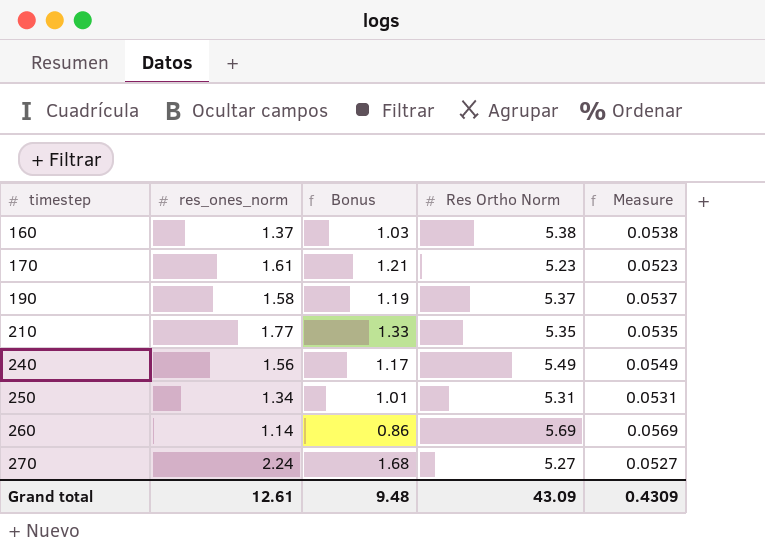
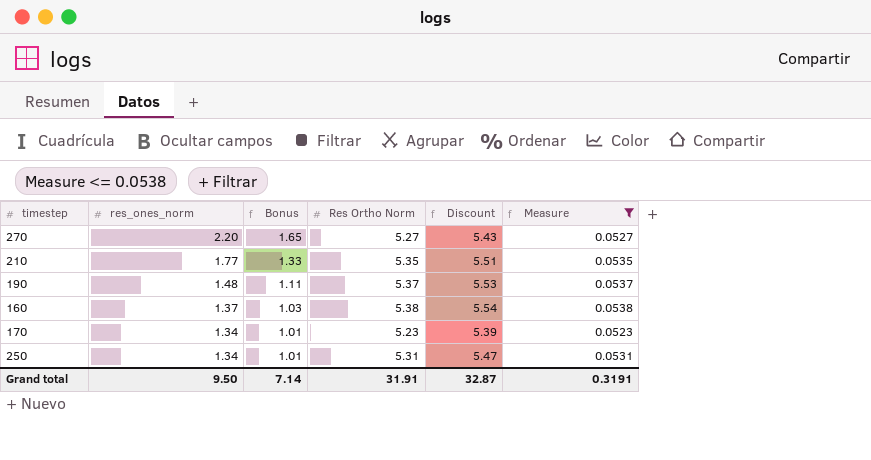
filter: none -> Measure <= 0.0538
row order: timestep ascending -> res_ones_norm descending
column Discount | formula: none -> [Res Ortho Norm] * 1.03
270 | res_ones_norm: 2.24 -> 2.20
270 | Bonus: 1.68 -> 1.65
190 | res_ones_norm: 1.58 -> 1.48
190 | Bonus: 1.19 -> 1.11
170 | res_ones_norm: 1.61 -> 1.34
170 | Bonus: 1.21 -> 1.01
Grand total | res_ones_norm: 12.61 -> 9.50
Grand total | Bonus: 9.48 -> 7.14
Grand total | Res Ortho Norm: 43.09 -> 31.91
Grand total | Measure: 0.4309 -> 0.3191

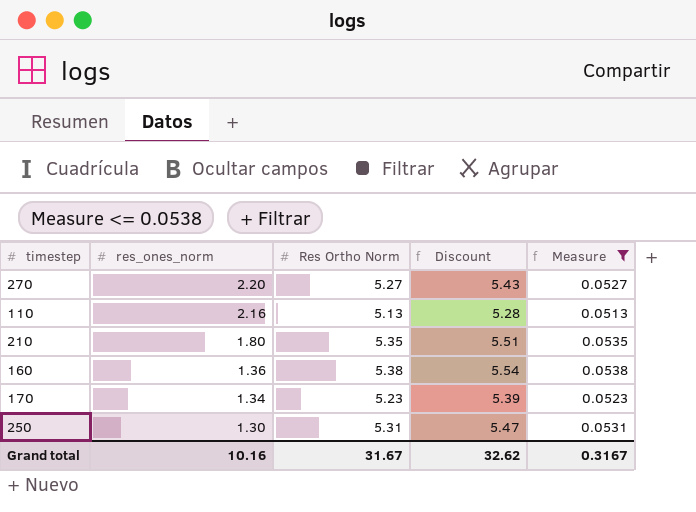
column Bonus | formula: [res_ones_norm] * 0.75 -> none
row 190: 1.48 | 1.11 | 5.37 | 5.53 | 0.0537 -> none
row 110: none -> 2.16 | 5.13 | 5.28 | 0.0513
210 | res_ones_norm: 1.77 -> 1.80
160 | res_ones_norm: 1.37 -> 1.36
250 | res_ones_norm: 1.34 -> 1.30
Grand total | res_ones_norm: 9.50 -> 10.16
Grand total | Res Ortho Norm: 31.91 -> 31.67
Grand total | Discount: 32.87 -> 32.62
Grand total | Measure: 0.3191 -> 0.3167

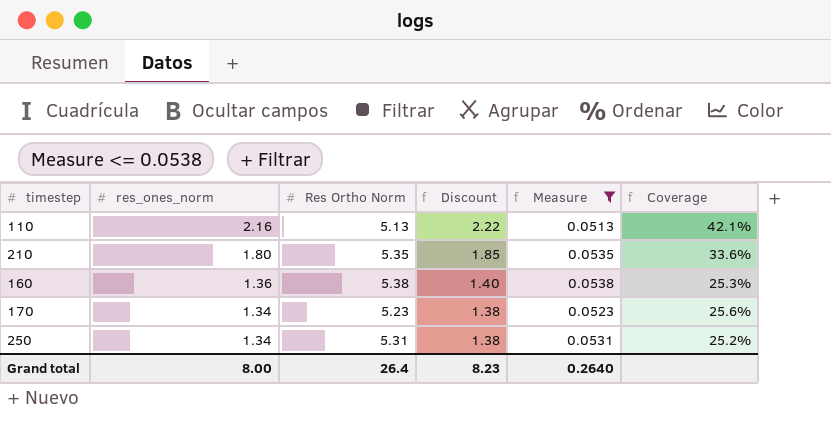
column Discount | formula: [Res Ortho Norm] * 1.03 -> [res_ones_norm] * 1.03
column Coverage | formula: none -> [res_ones_norm] / [Res Ortho Norm]
row 270: 2.20 | 5.27 | 5.43 | 0.0527 -> none
250 | res_ones_norm: 1.30 -> 1.34
Grand total | res_ones_norm: 10.16 -> 8.00
Grand total | Res Ortho Norm: 31.67 -> 26.4
Grand total | Discount: 32.62 -> 8.23
Grand total | Measure: 0.3167 -> 0.2640

